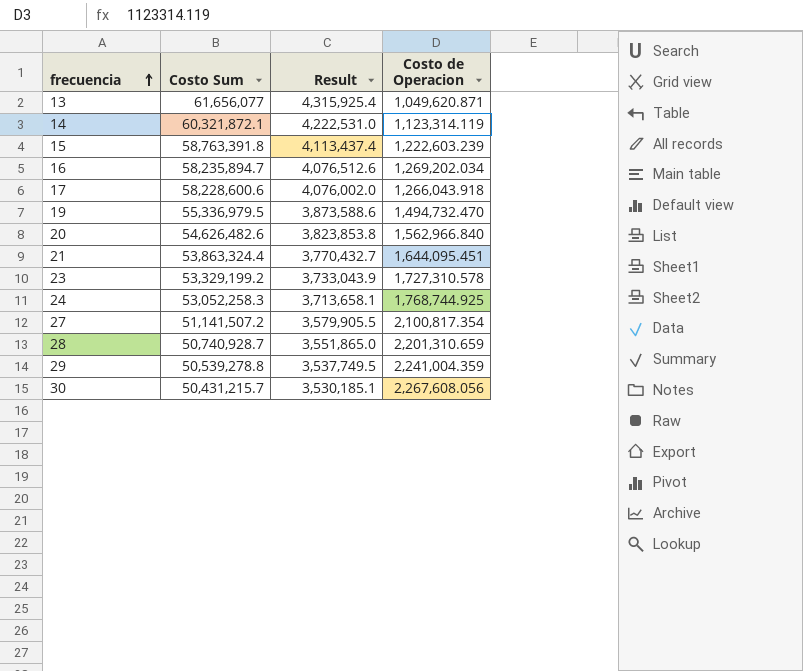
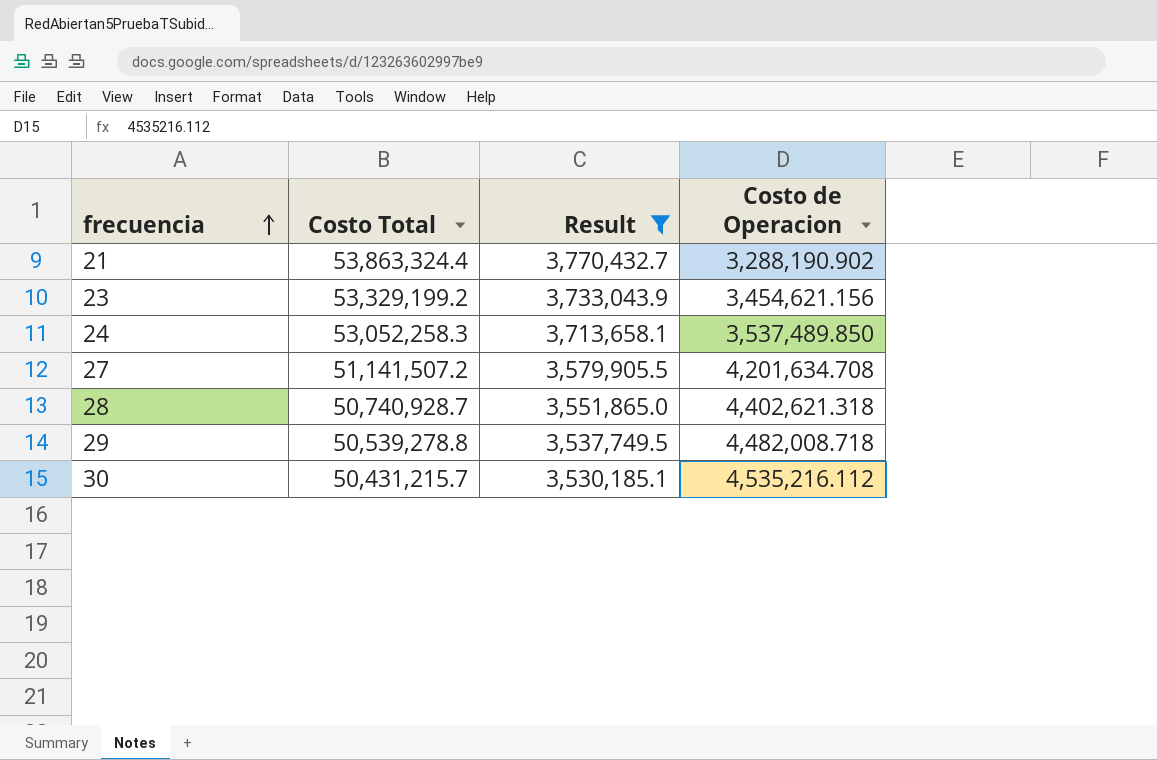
filter: none -> Result <= 3,770,432.7
column name: Costo Sum -> Costo Total
21 | Costo de Operacion: 1,644,095.451 -> 3,288,190.902
23 | Costo de Operacion: 1,727,310.578 -> 3,454,621.156
24 | Costo de Operacion: 1,768,744.925 -> 3,537,489.850
27 | Costo de Operacion: 2,100,817.354 -> 4,201,634.708
28 | Costo de Operacion: 2,201,310.659 -> 4,402,621.318
29 | Costo de Operacion: 2,241,004.359 -> 4,482,008.718
30 | Costo de Operacion: 2,267,608.056 -> 4,535,216.112

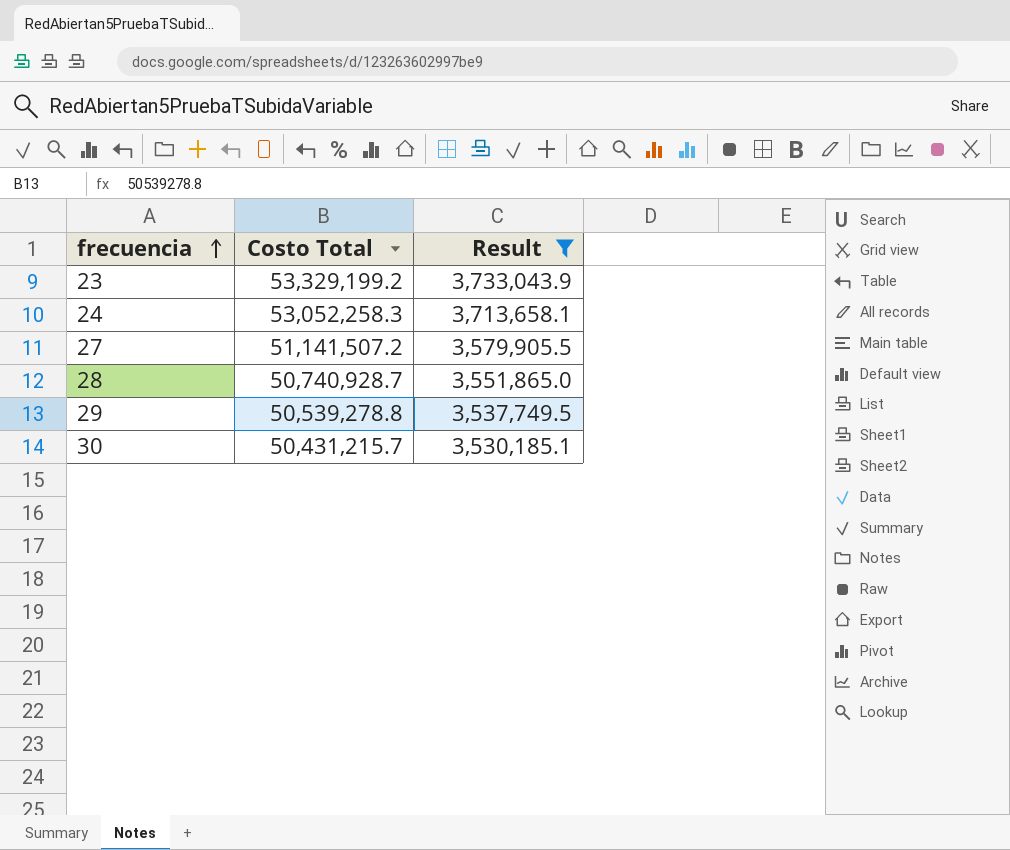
column Costo de Operacion | position: 4 -> none
row 21: 53,863,324.4 | 3,770,432.7 | 3,288,190.902 -> none

